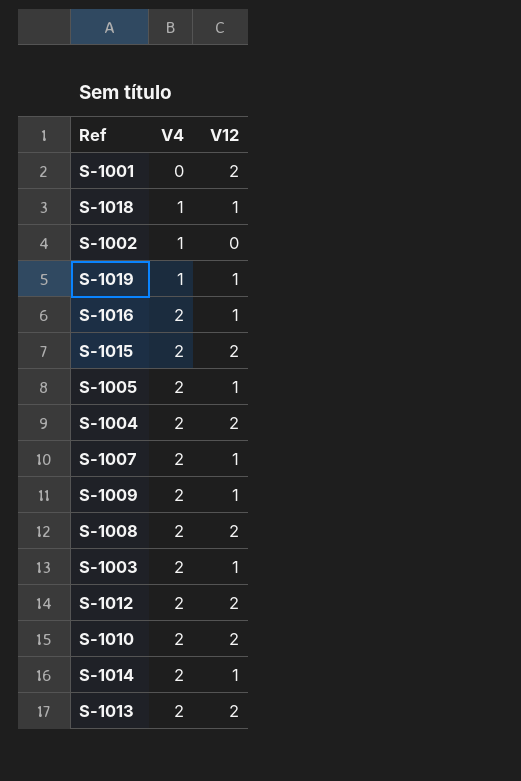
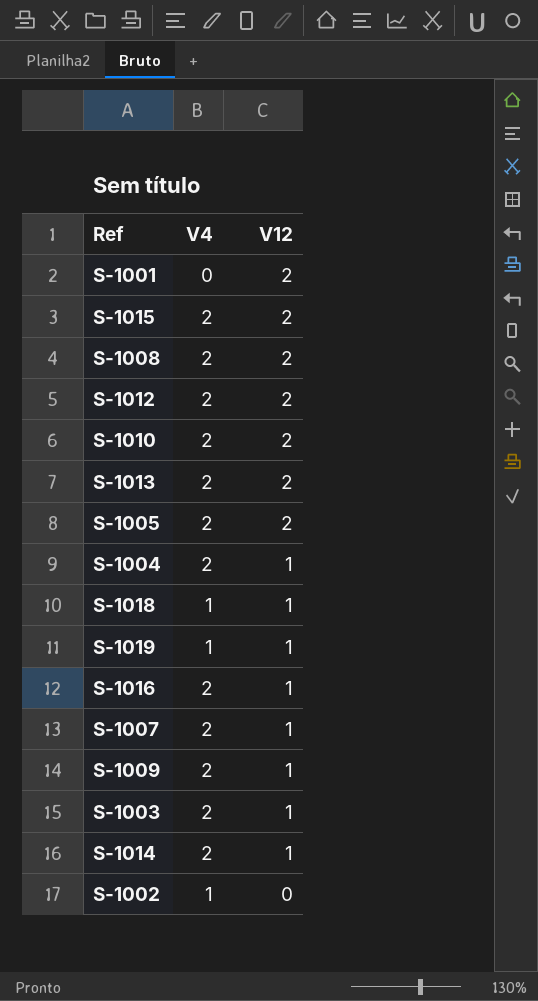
row order: V4 ascending -> V12 descending
S-1005 | V12: 1 -> 2
S-1004 | V12: 2 -> 1

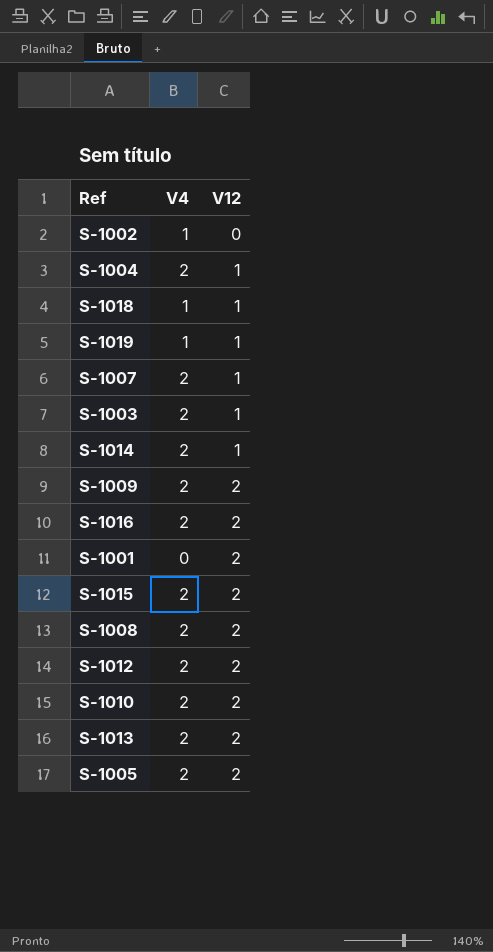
row order: V12 descending -> V12 ascending
S-1009 | V12: 1 -> 2
S-1016 | V12: 1 -> 2

